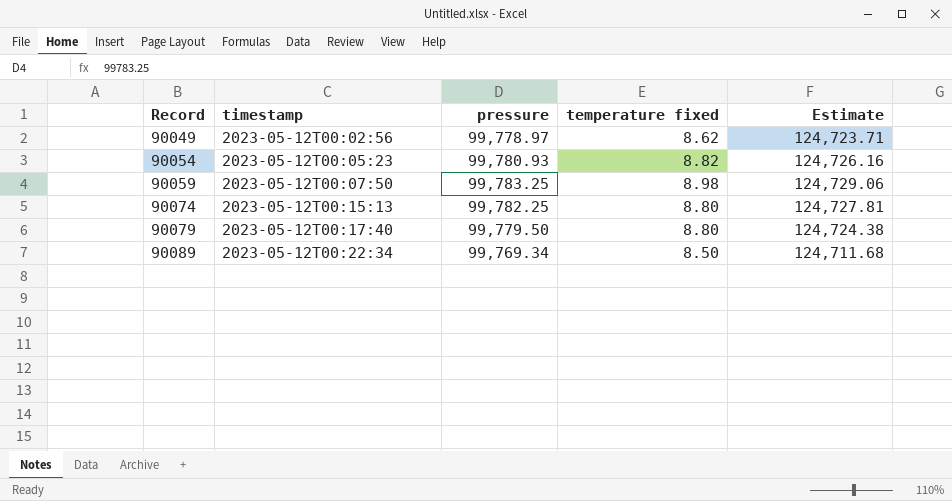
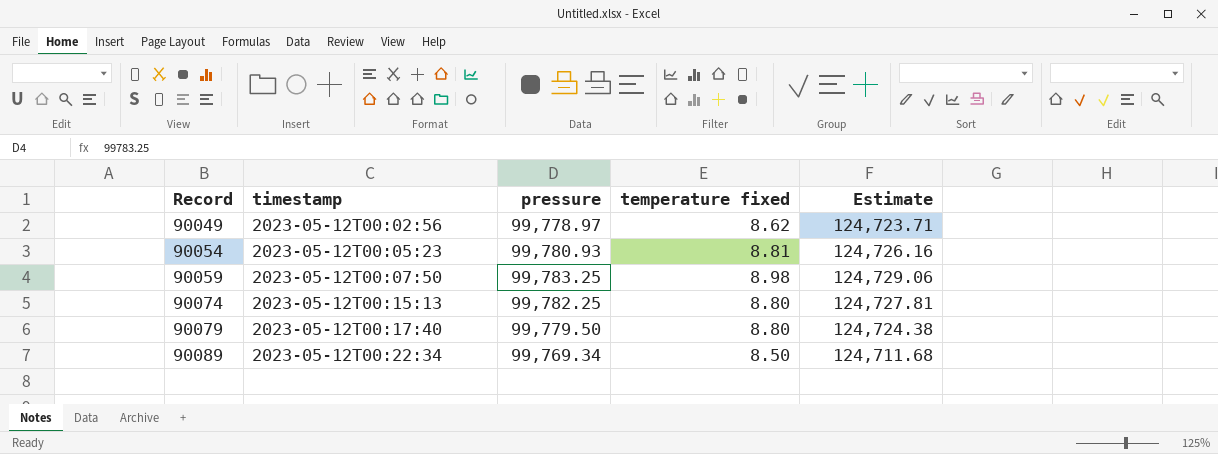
90054 | temperature fixed: 8.82 -> 8.81

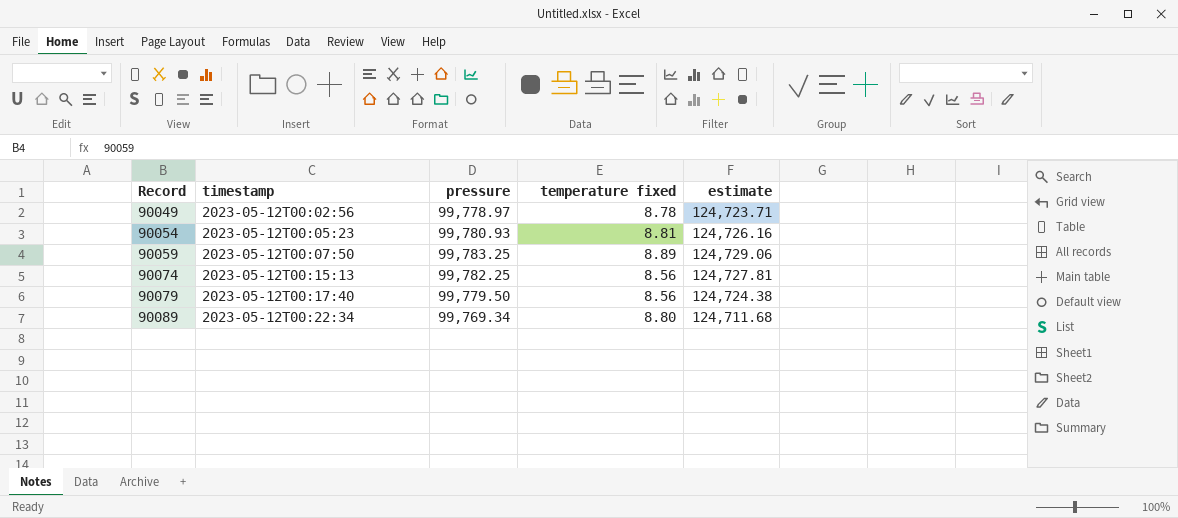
column name: Estimate -> estimate
90049 | temperature fixed: 8.62 -> 8.78
90059 | temperature fixed: 8.98 -> 8.89
90074 | temperature fixed: 8.80 -> 8.56
90079 | temperature fixed: 8.80 -> 8.56
90089 | temperature fixed: 8.50 -> 8.80

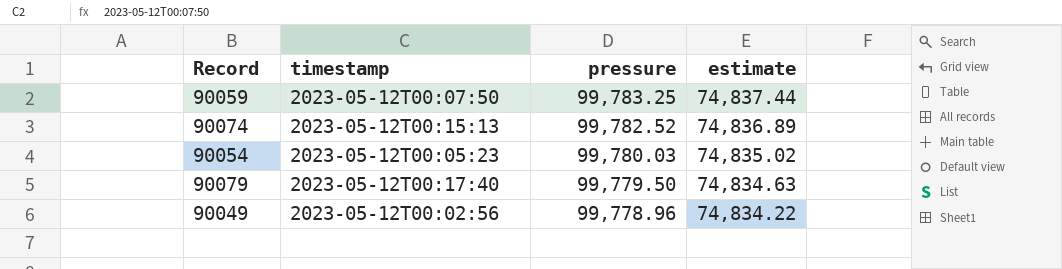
row order: Record ascending -> pressure descending
column temperature fixed | position: 4 -> none
column estimate | formula: [pressure] * 1.25 -> [pressure] * 0.75
row 90089: 2023-05-12T00:22:34 | 99,769.34 | 8.80 | 124,711.68 -> none
90074 | pressure: 99,782.25 -> 99,782.52
90054 | pressure: 99,780.93 -> 99,780.03
90049 | pressure: 99,778.97 -> 99,778.96

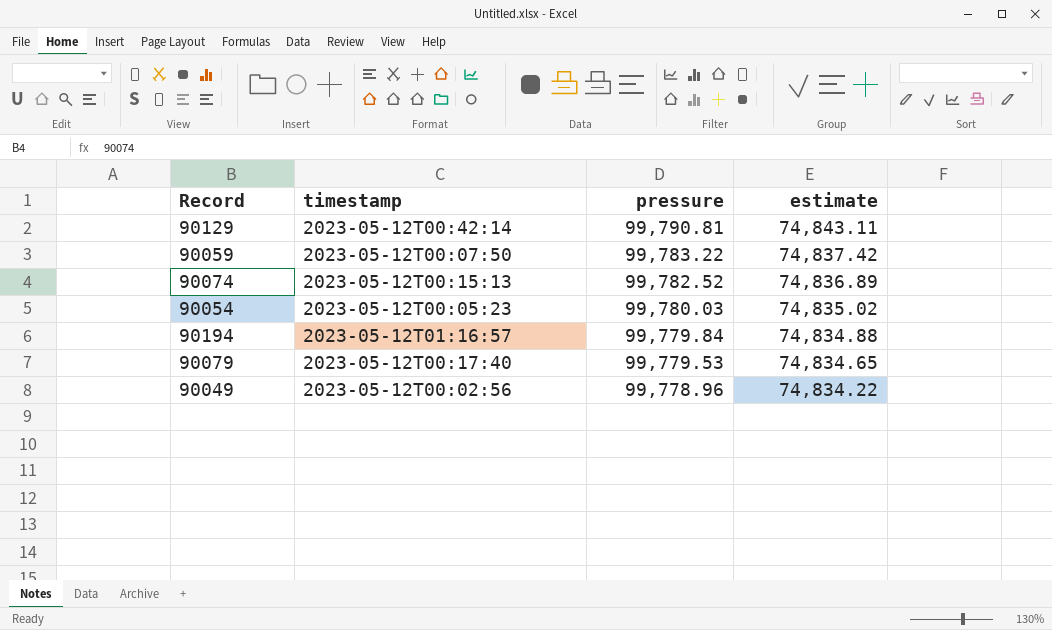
row 90129: none -> 2023-05-12T00:42:14 | 99,790.81 | 74,843.11
90059 | pressure: 99,783.25 -> 99,783.22
90059 | estimate: 74,837.44 -> 74,837.42
row 90194: none -> 2023-05-12T01:16:57 | 99,779.84 | 74,834.88
90079 | pressure: 99,779.50 -> 99,779.53
90079 | estimate: 74,834.63 -> 74,834.65

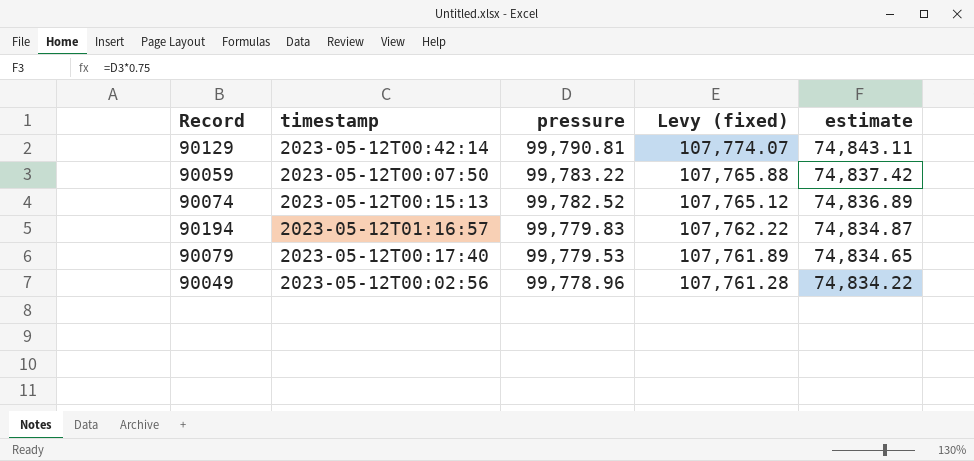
column Levy (fixed) | formula: none -> [pressure] * 1.08
row 90054: 2023-05-12T00:05:23 | 99,780.03 | 74,835.02 -> none
90194 | pressure: 99,779.84 -> 99,779.83
90194 | estimate: 74,834.88 -> 74,834.87

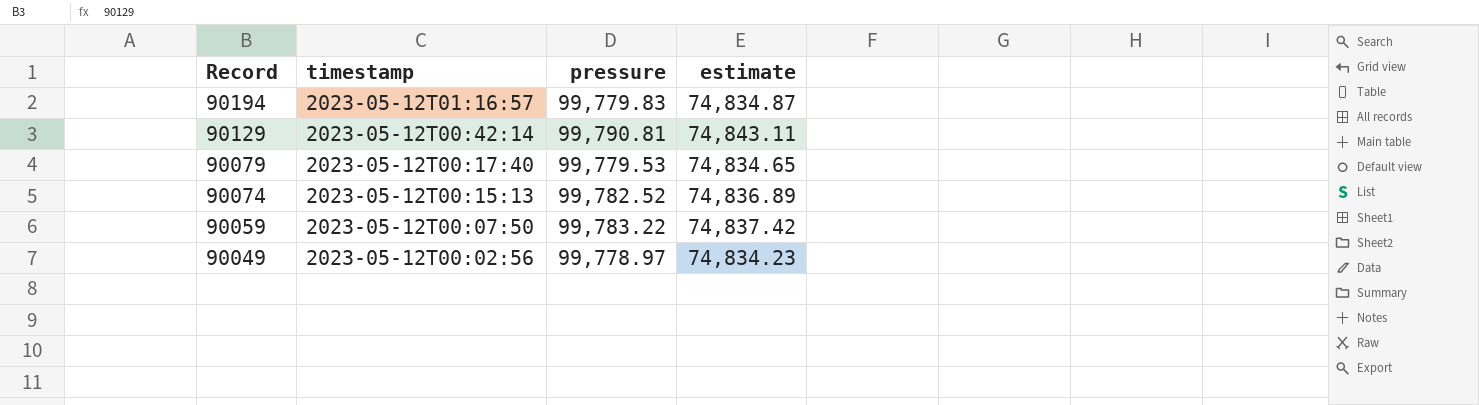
row order: pressure descending -> Record descending
column Levy (fixed) | formula: [pressure] * 1.08 -> none
90049 | pressure: 99,778.96 -> 99,778.97
90049 | estimate: 74,834.22 -> 74,834.23

